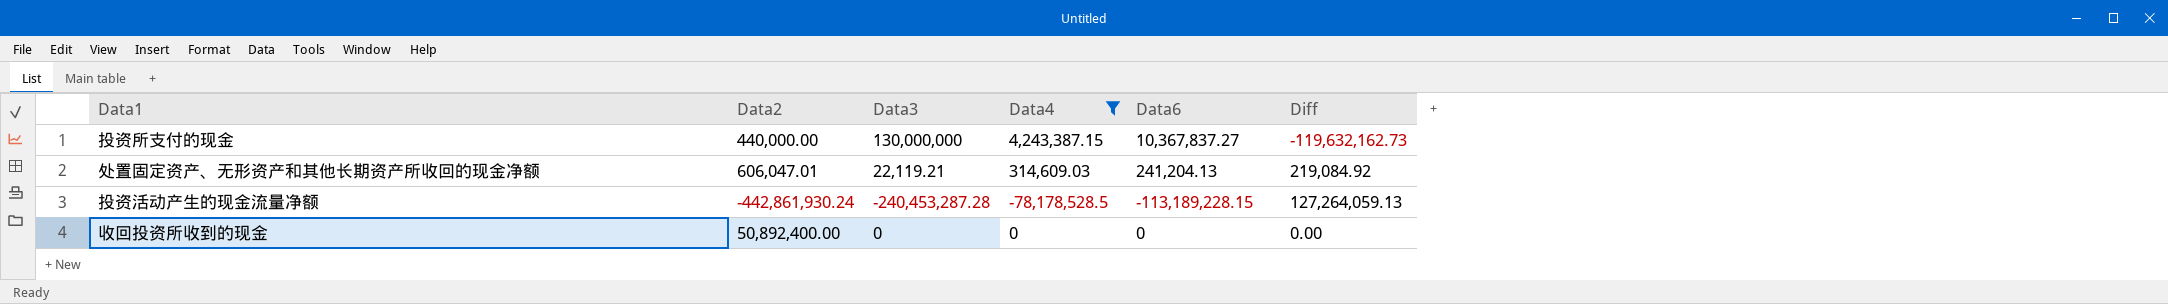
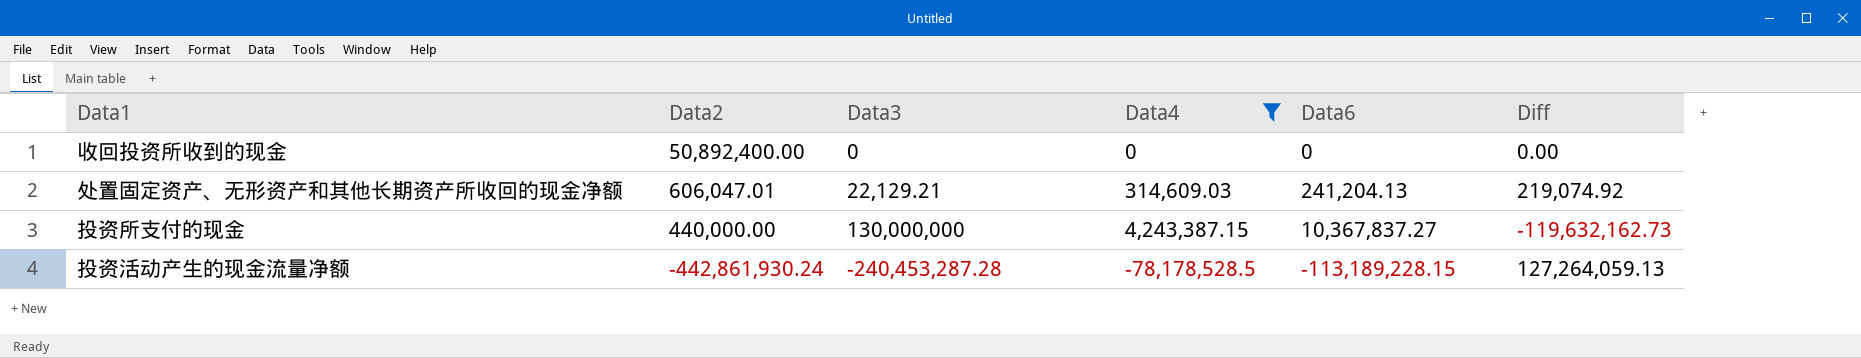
row order: none -> Data2 descending
处置固定资产、无形资产和其他长期资产所收回的现金净额 | Data3: 22,119.21 -> 22,129.21
处置固定资产、无形资产和其他长期资产所收回的现金净额 | Diff: 219,084.92 -> 219,074.92

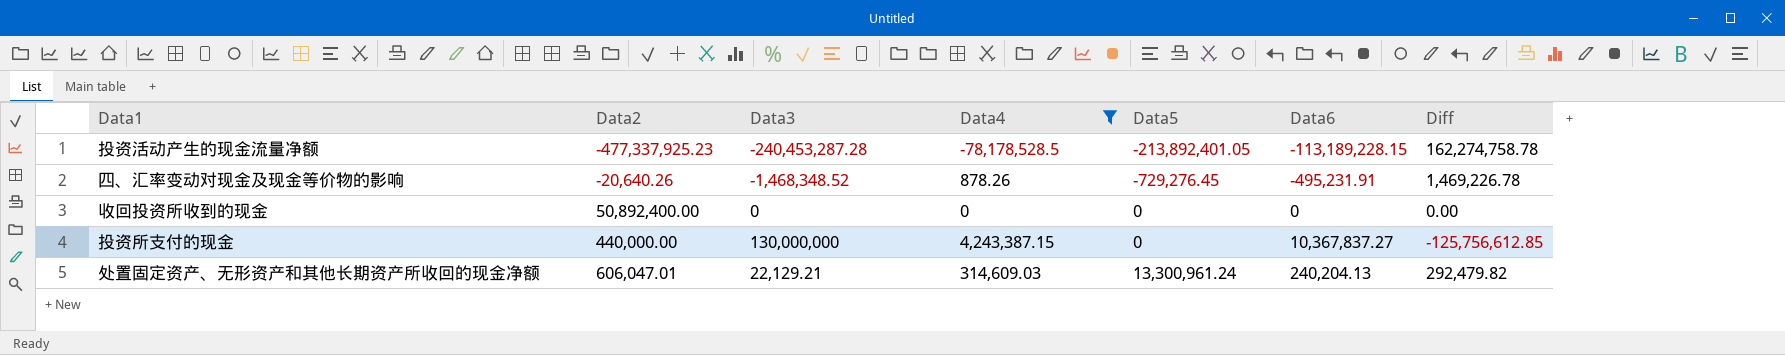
row order: Data2 descending -> Data5 ascending
column Data5 | position: none -> 5
column Diff | formula: [Data6] - [Data3] -> [Data4] - [Data3]
投资活动产生的现金流量净额 | Data2: -442,861,930.24 -> -477,337,925.23
row 四、汇率变动对现金及现金等价物的影响: none -> -20,640.26 | -1,468,348.52 | 878.26 | -729,276.45 | -495,231.91 | 1,469,226.78
处置固定资产、无形资产和其他长期资产所收回的现金净额 | Data6: 241,204.13 -> 240,204.13

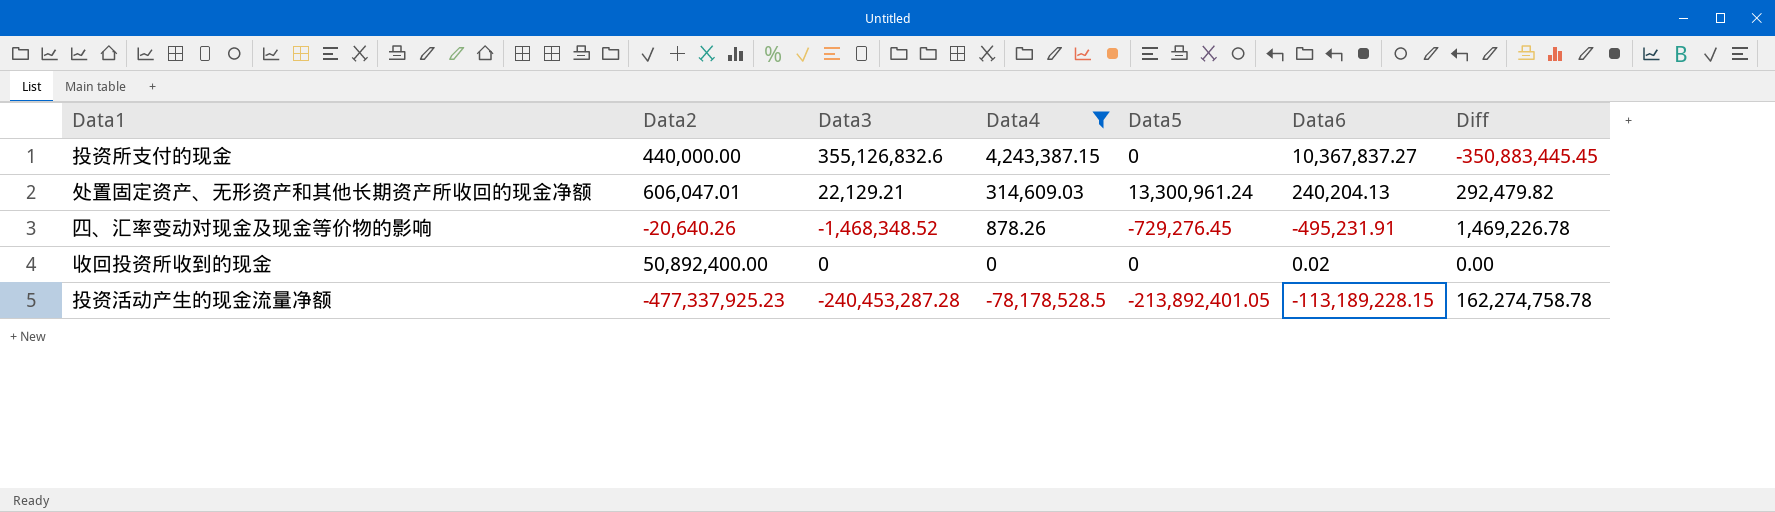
row order: Data5 ascending -> Data4 descending
投资所支付的现金 | Data3: 130,000,000 -> 355,126,832.6
投资所支付的现金 | Diff: -125,756,612.85 -> -350,883,445.45
收回投资所收到的现金 | Data6: 0 -> 0.02

